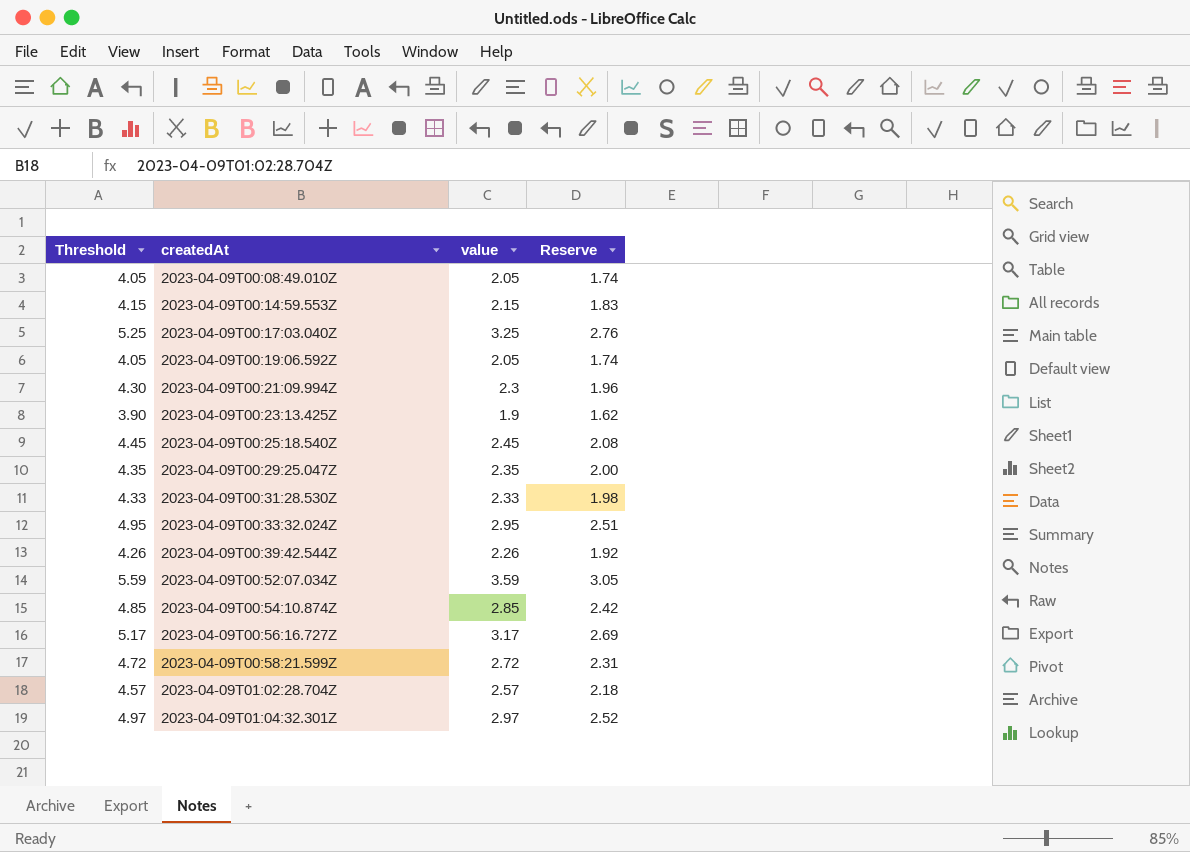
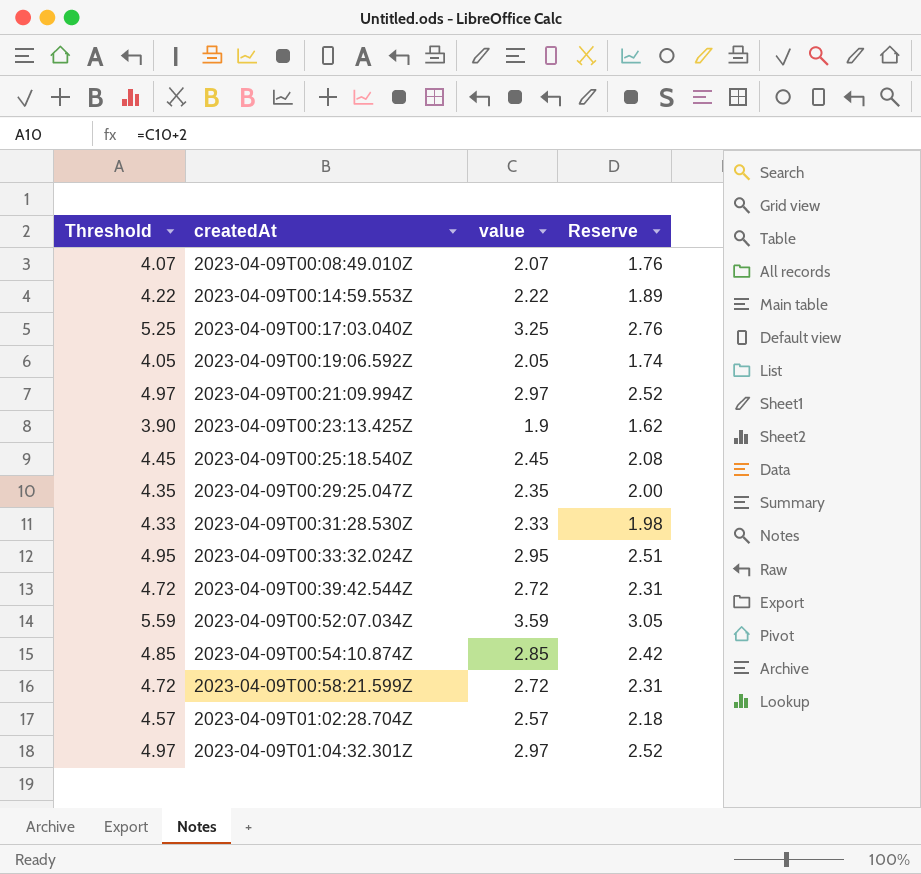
row 2023-04-09T00:56:16.727Z: 5.17 | 3.17 | 2.69 -> none
2023-04-09T00:08:49.010Z | Threshold: 4.05 -> 4.07
2023-04-09T00:08:49.010Z | value: 2.05 -> 2.07
2023-04-09T00:08:49.010Z | Reserve: 1.74 -> 1.76
2023-04-09T00:14:59.553Z | Threshold: 4.15 -> 4.22
2023-04-09T00:14:59.553Z | value: 2.15 -> 2.22
2023-04-09T00:14:59.553Z | Reserve: 1.83 -> 1.89
2023-04-09T00:21:09.994Z | Threshold: 4.30 -> 4.97
2023-04-09T00:21:09.994Z | value: 2.3 -> 2.97
2023-04-09T00:21:09.994Z | Reserve: 1.96 -> 2.52
2023-04-09T00:39:42.544Z | Threshold: 4.26 -> 4.72
2023-04-09T00:39:42.544Z | value: 2.26 -> 2.72
2023-04-09T00:39:42.544Z | Reserve: 1.92 -> 2.31

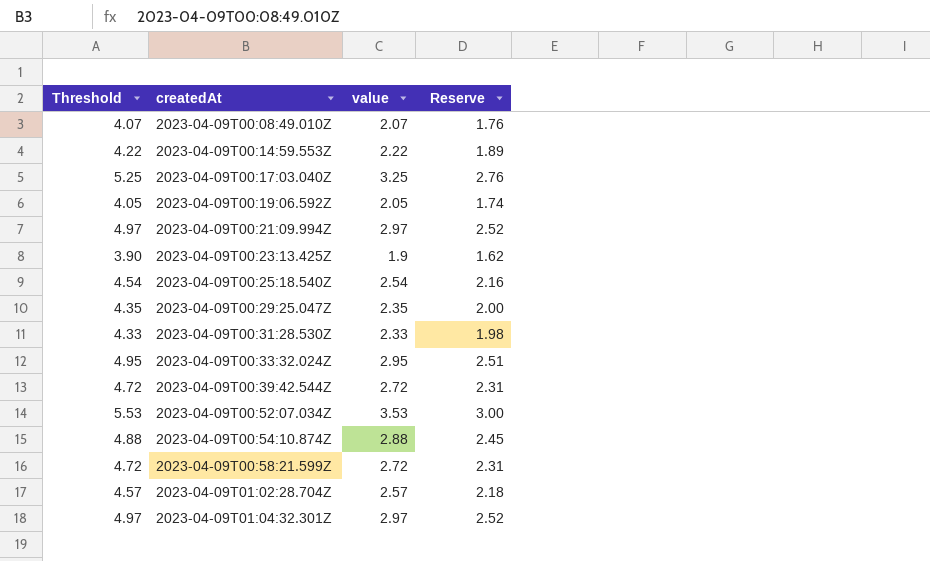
2023-04-09T00:25:18.540Z | Threshold: 4.45 -> 4.54
2023-04-09T00:25:18.540Z | value: 2.45 -> 2.54
2023-04-09T00:25:18.540Z | Reserve: 2.08 -> 2.16
2023-04-09T00:52:07.034Z | Threshold: 5.59 -> 5.53
2023-04-09T00:52:07.034Z | value: 3.59 -> 3.53
2023-04-09T00:52:07.034Z | Reserve: 3.05 -> 3.00
2023-04-09T00:54:10.874Z | Threshold: 4.85 -> 4.88
2023-04-09T00:54:10.874Z | value: 2.85 -> 2.88
2023-04-09T00:54:10.874Z | Reserve: 2.42 -> 2.45

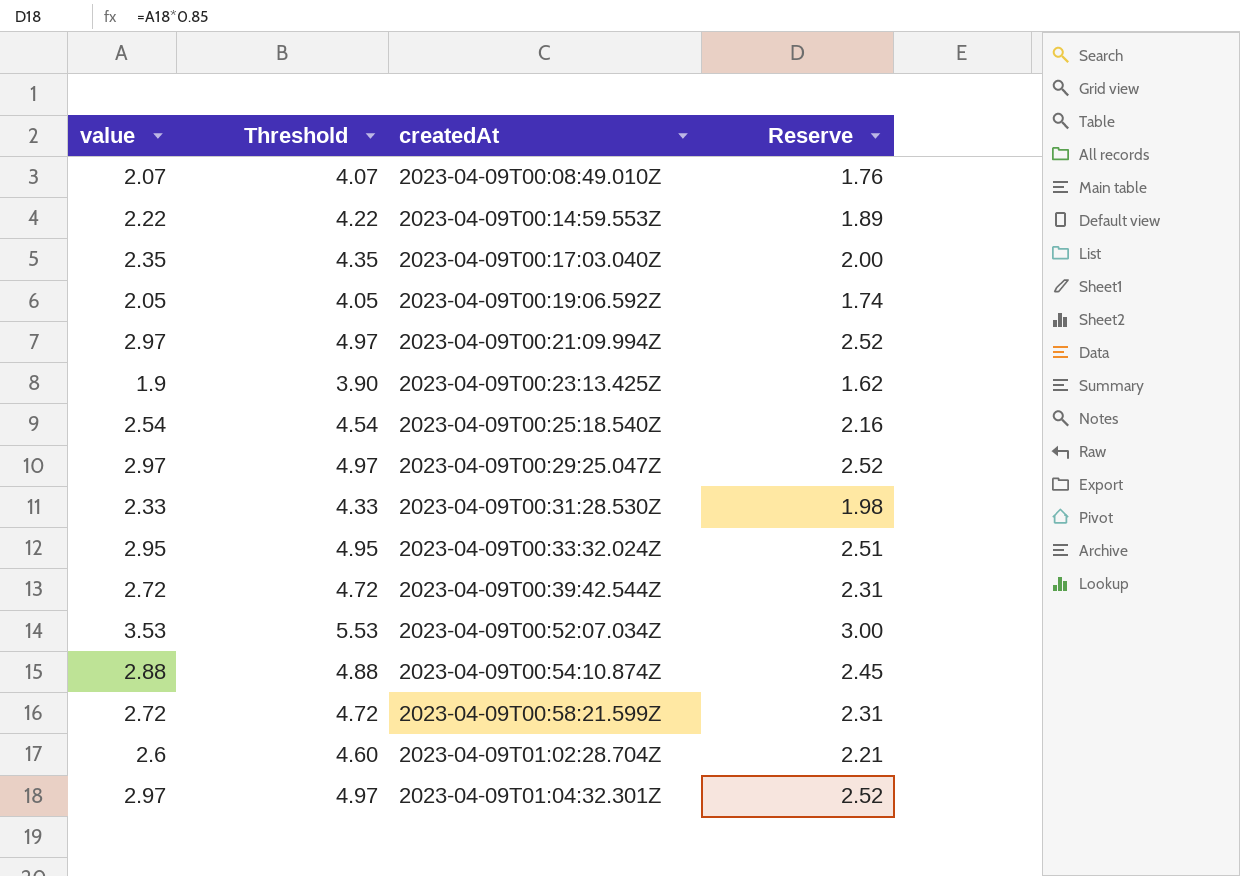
column value | position: 3 -> 1
2023-04-09T00:17:03.040Z | value: 3.25 -> 2.35
2023-04-09T00:17:03.040Z | Threshold: 5.25 -> 4.35
2023-04-09T00:17:03.040Z | Reserve: 2.76 -> 2.00
2023-04-09T00:29:25.047Z | value: 2.35 -> 2.97
2023-04-09T00:29:25.047Z | Threshold: 4.35 -> 4.97
2023-04-09T00:29:25.047Z | Reserve: 2.00 -> 2.52
2023-04-09T01:02:28.704Z | value: 2.57 -> 2.6
2023-04-09T01:02:28.704Z | Threshold: 4.57 -> 4.60
2023-04-09T01:02:28.704Z | Reserve: 2.18 -> 2.21

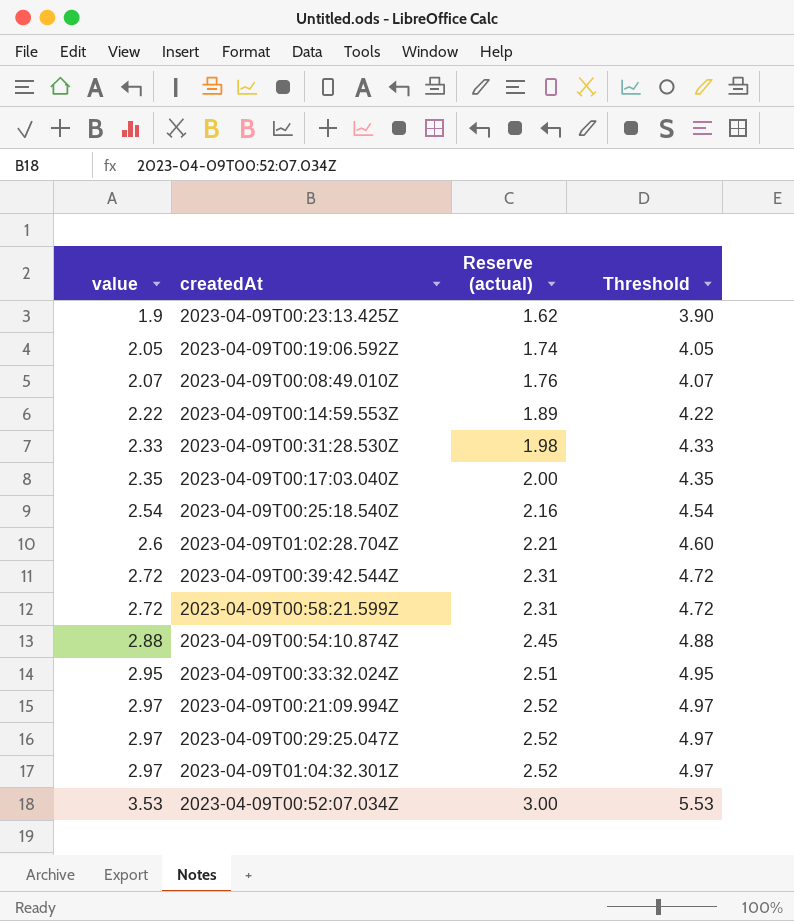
row order: createdAt ascending -> value ascending
column name: Reserve -> Reserve (actual)
column Threshold | position: 2 -> 4

